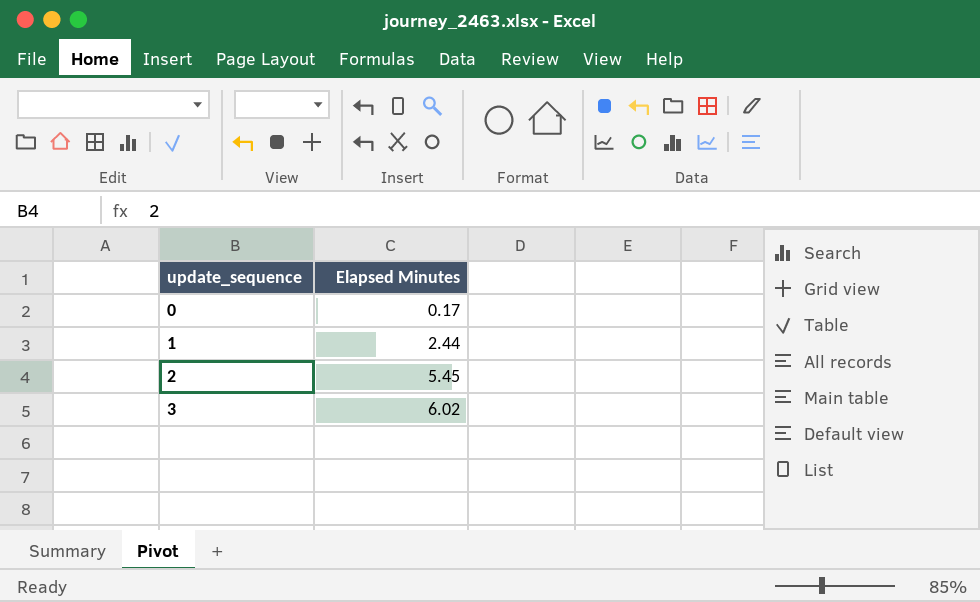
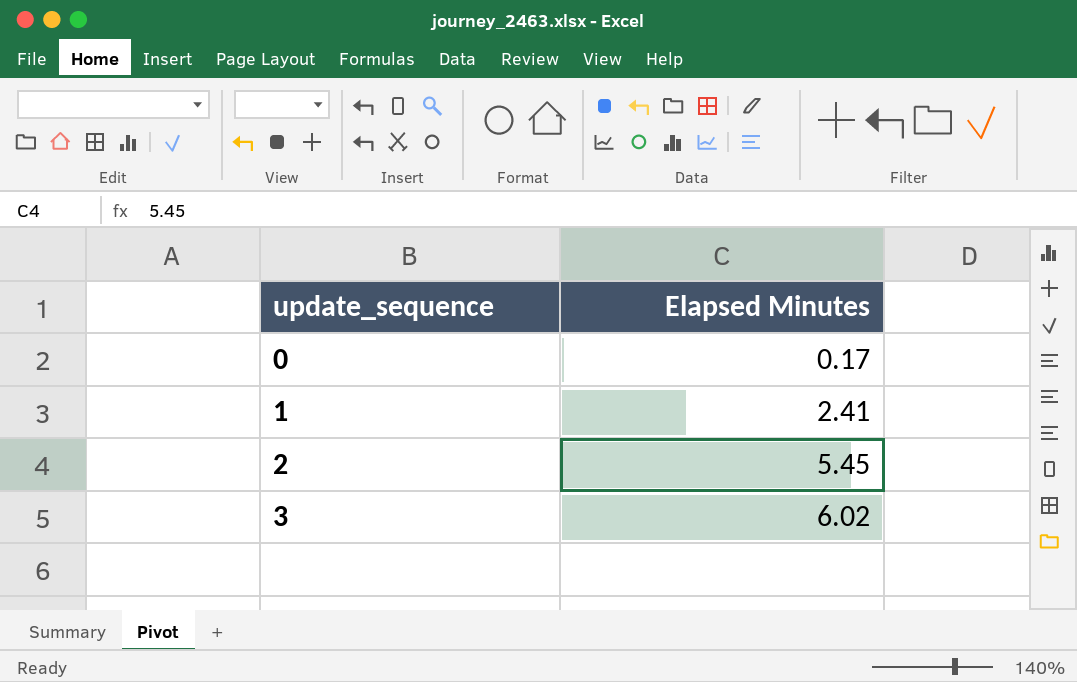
1 | Elapsed Minutes: 2.44 -> 2.41

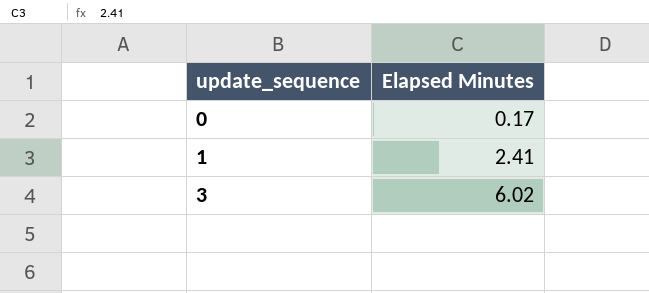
row 2: 5.45 -> none

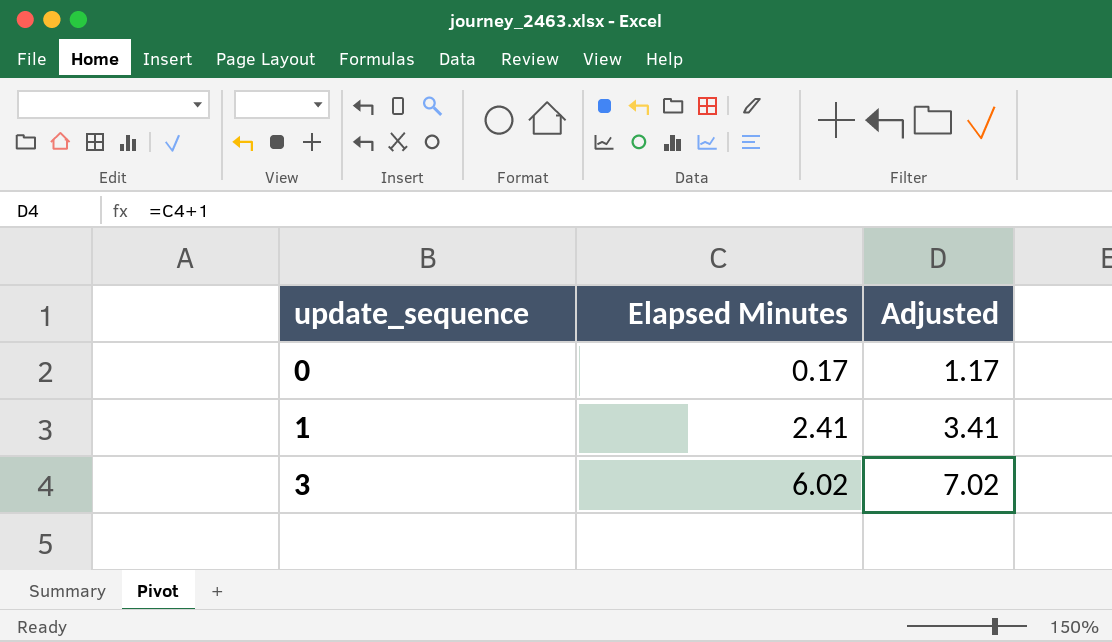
column Adjusted | formula: none -> [Elapsed Minutes] + 1

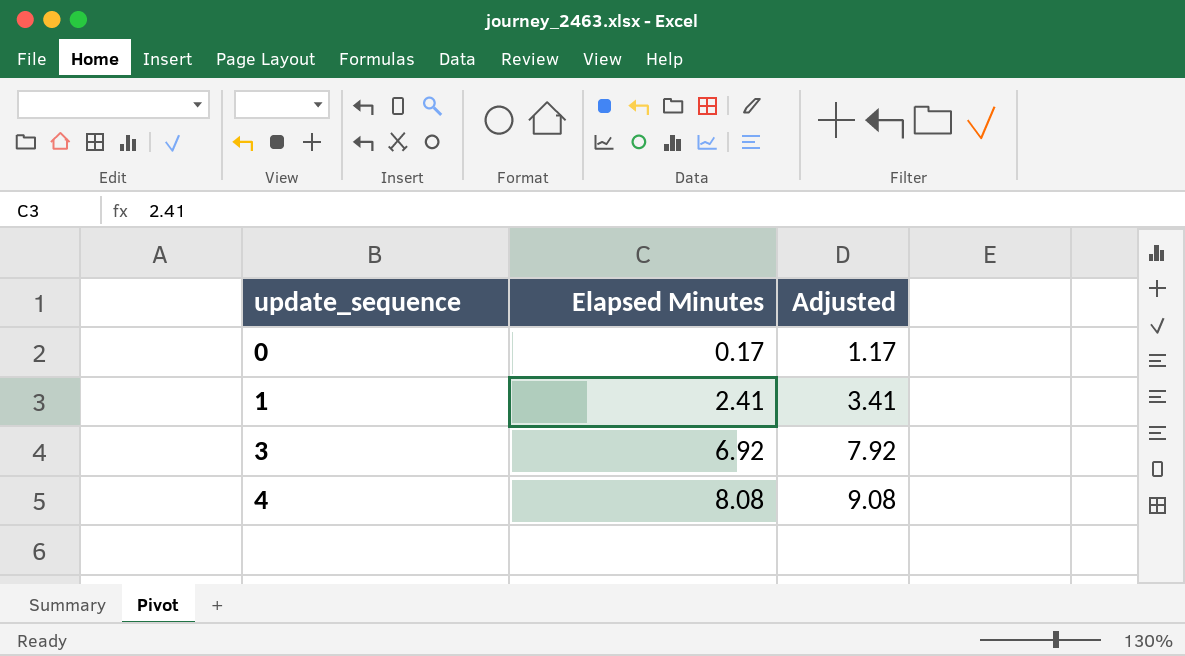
3 | Elapsed Minutes: 6.02 -> 6.92
3 | Adjusted: 7.02 -> 7.92
row 4: none -> 8.08 | 9.08

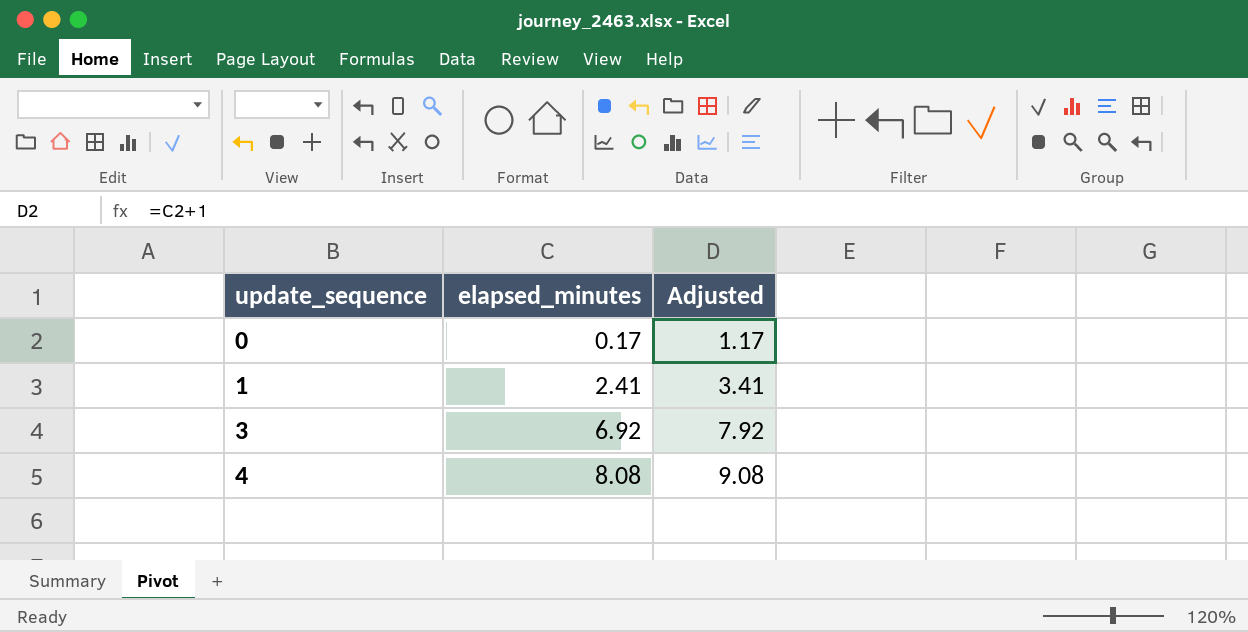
column name: Elapsed Minutes -> elapsed_minutes

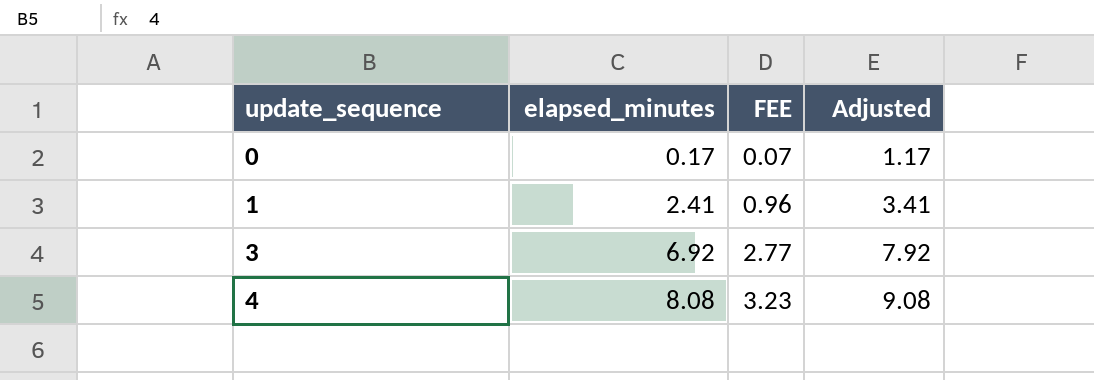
column FEE | formula: none -> [elapsed_minutes] * 0.4

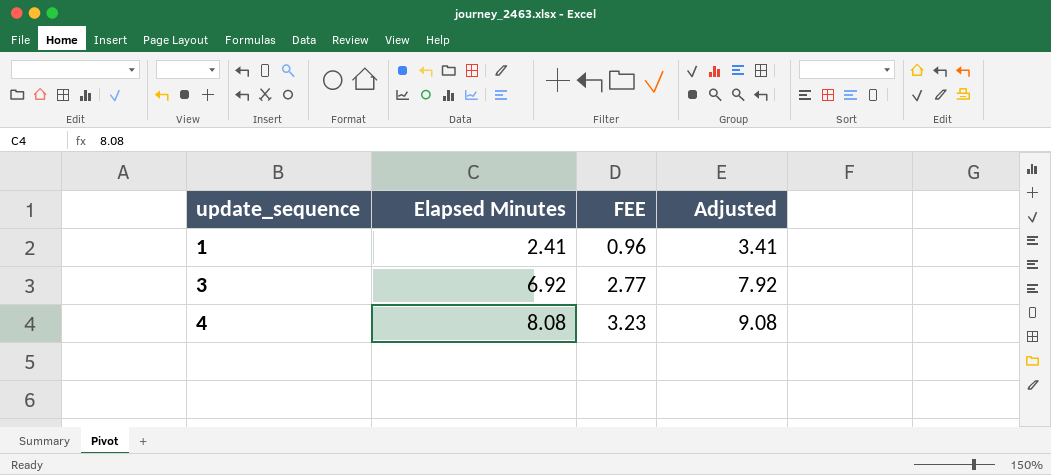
column name: elapsed_minutes -> Elapsed Minutes
row 0: 0.17 | 0.07 | 1.17 -> none

